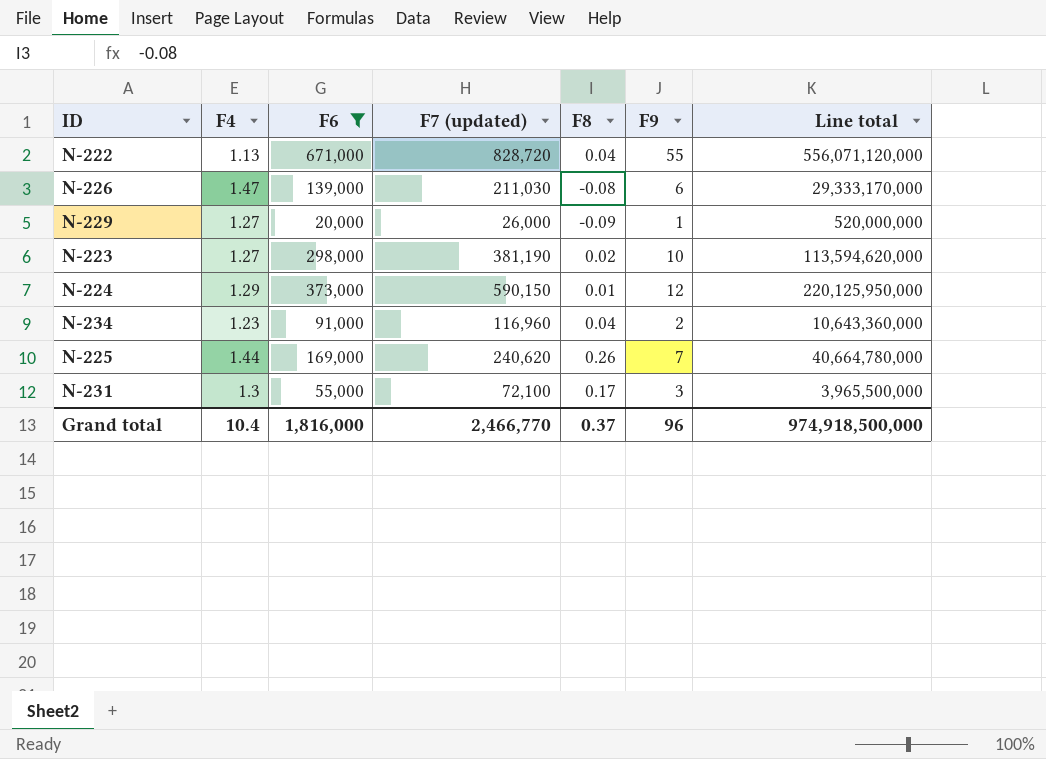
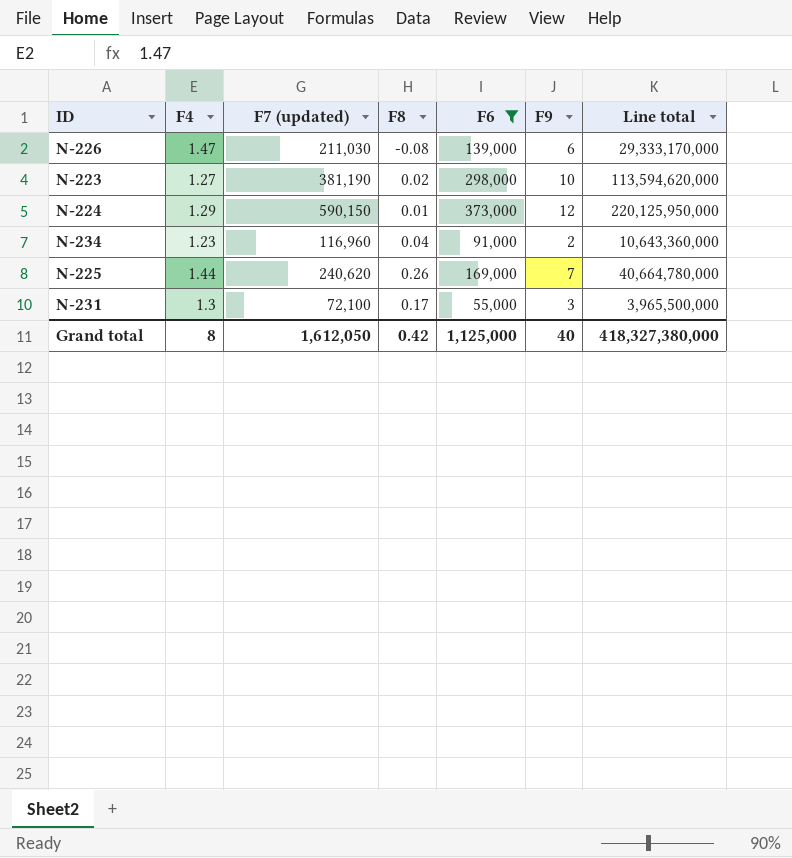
column F6 | position: 3 -> 5
row N-222: 1.13 | 671,000 | 828,720 | 0.04 | 55 | 556,071,120,000 -> none
row N-229: 1.27 | 20,000 | 26,000 | -0.09 | 1 | 520,000,000 -> none
Grand total | F4: 10.4 -> 8
Grand total | F7 (updated): 2,466,770 -> 1,612,050
Grand total | F8: 0.37 -> 0.42
Grand total | F6: 1,816,000 -> 1,125,000
Grand total | F9: 96 -> 40
Grand total | Line total: 974,918,500,000 -> 418,327,380,000

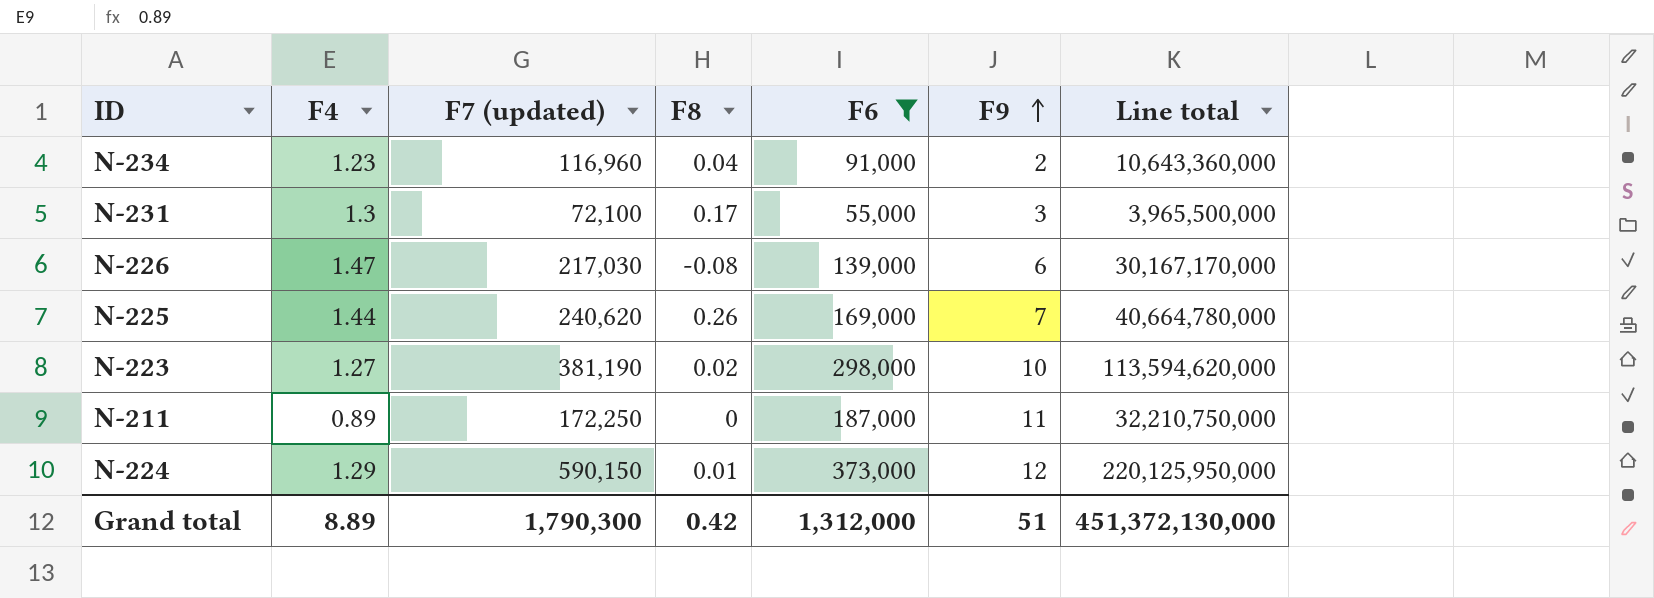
row order: none -> F9 ascending
N-226 | F7 (updated): 211,030 -> 217,030
N-226 | Line total: 29,333,170,000 -> 30,167,170,000
row N-211: none -> 0.89 | 172,250 | 0 | 187,000 | 11 | 32,210,750,000
Grand total | F4: 8 -> 8.89
Grand total | F7 (updated): 1,612,050 -> 1,790,300
Grand total | F6: 1,125,000 -> 1,312,000
Grand total | F9: 40 -> 51
Grand total | Line total: 418,327,380,000 -> 451,372,130,000

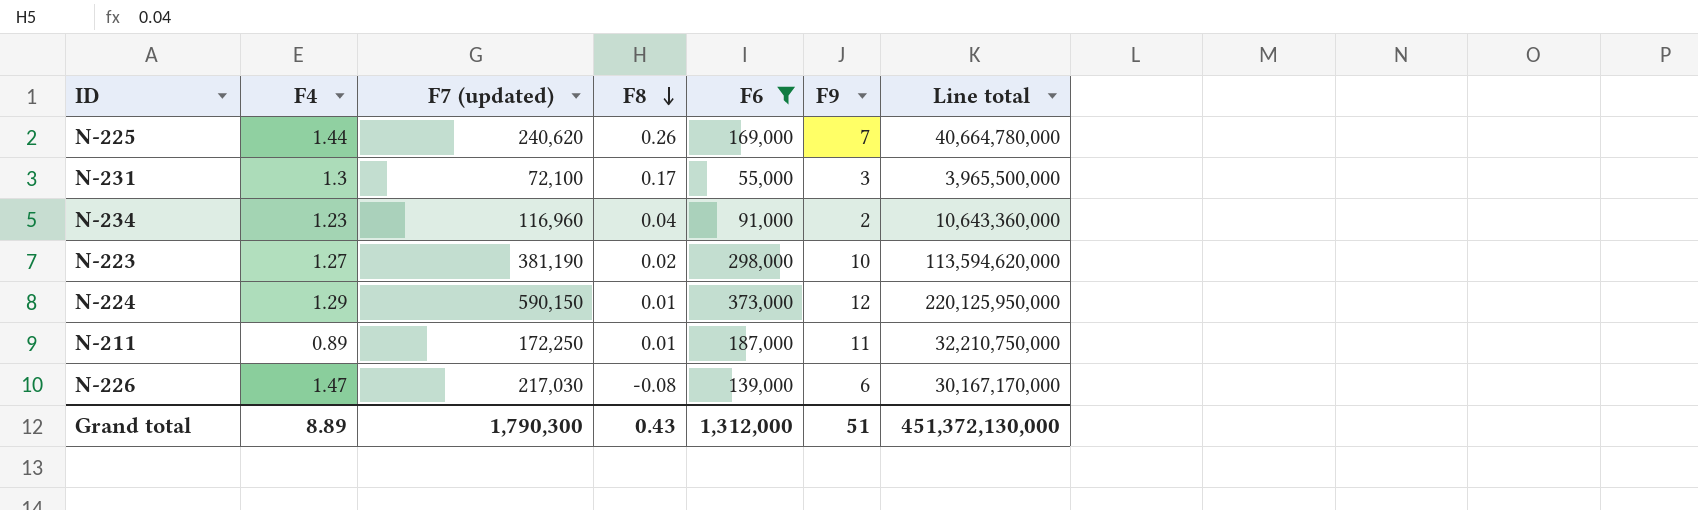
row order: F9 ascending -> F8 descending
N-211 | F8: 0 -> 0.01
Grand total | F8: 0.42 -> 0.43

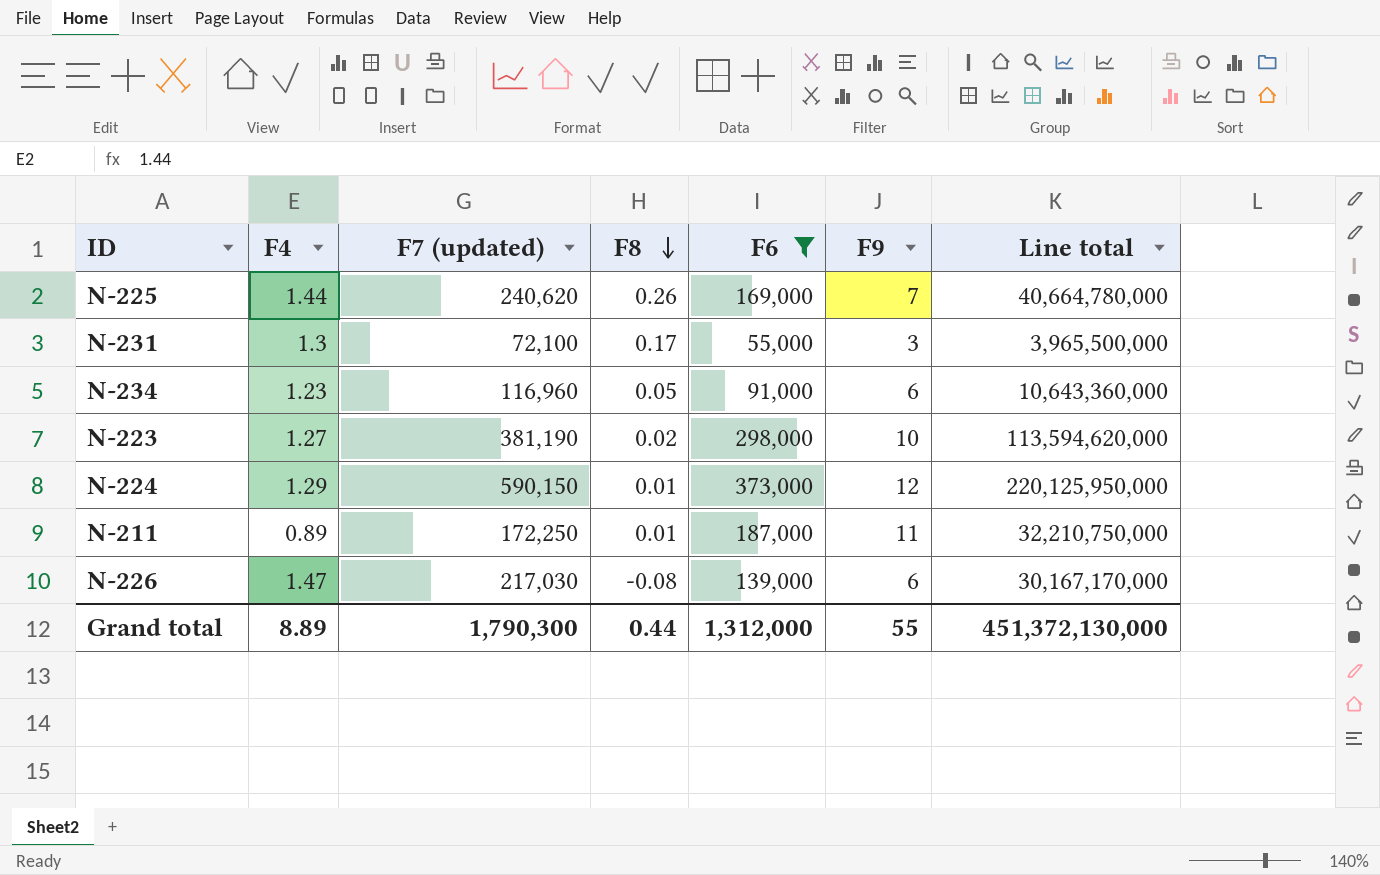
N-234 | F8: 0.04 -> 0.05
N-234 | F9: 2 -> 6
Grand total | F8: 0.43 -> 0.44
Grand total | F9: 51 -> 55

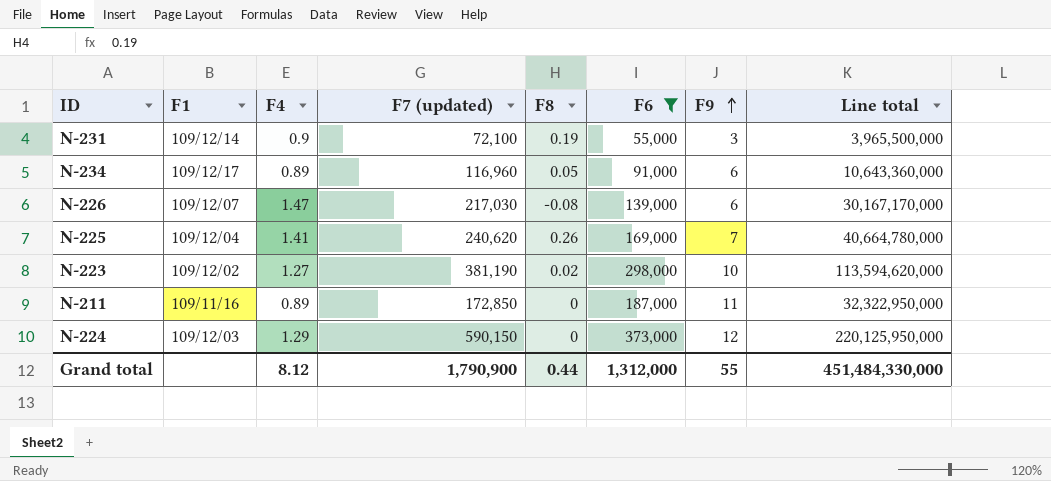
row order: F8 descending -> F9 ascending
column F1 | position: none -> 2
N-231 | F4: 1.3 -> 0.9
N-231 | F8: 0.17 -> 0.19
N-234 | F4: 1.23 -> 0.89
N-225 | F4: 1.44 -> 1.41
N-211 | F7 (updated): 172,250 -> 172,850
N-211 | F8: 0.01 -> 0
N-211 | Line total: 32,210,750,000 -> 32,322,950,000
N-224 | F8: 0.01 -> 0
Grand total | F4: 8.89 -> 8.12
Grand total | F7 (updated): 1,790,300 -> 1,790,900
Grand total | Line total: 451,372,130,000 -> 451,484,330,000

